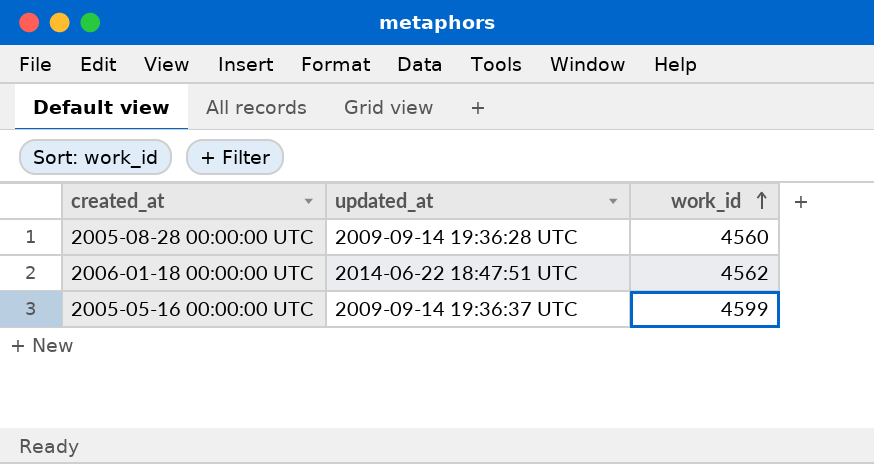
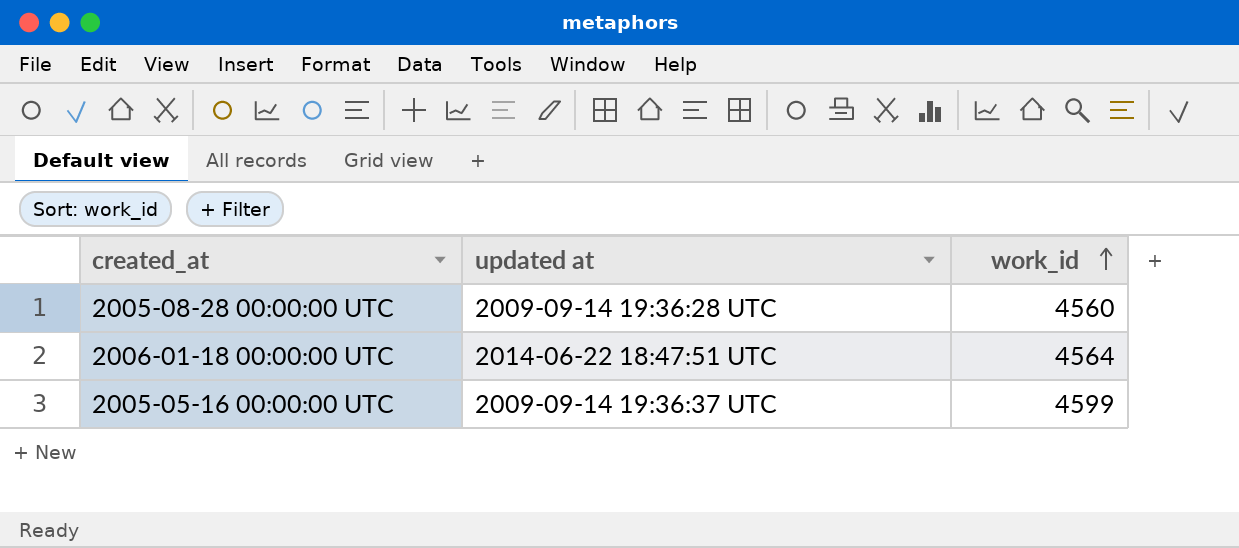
column name: updated_at -> updated at
2006-01-18 00:00:00 UTC | work_id: 4562 -> 4564

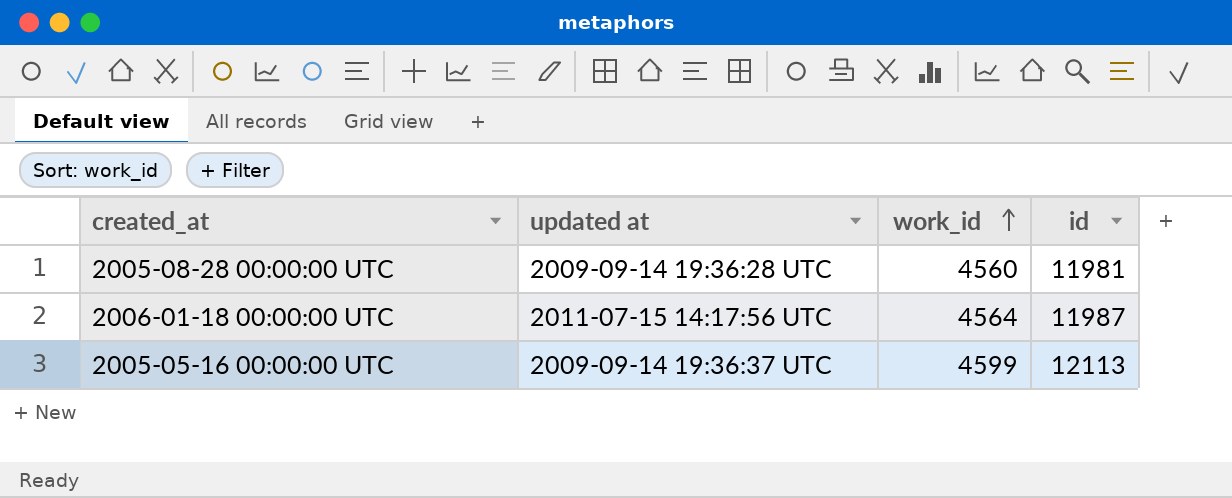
column id | position: none -> 4
2006-01-18 00:00:00 UTC | updated at: 2014-06-22 18:47:51 UTC -> 2011-07-15 14:17:56 UTC

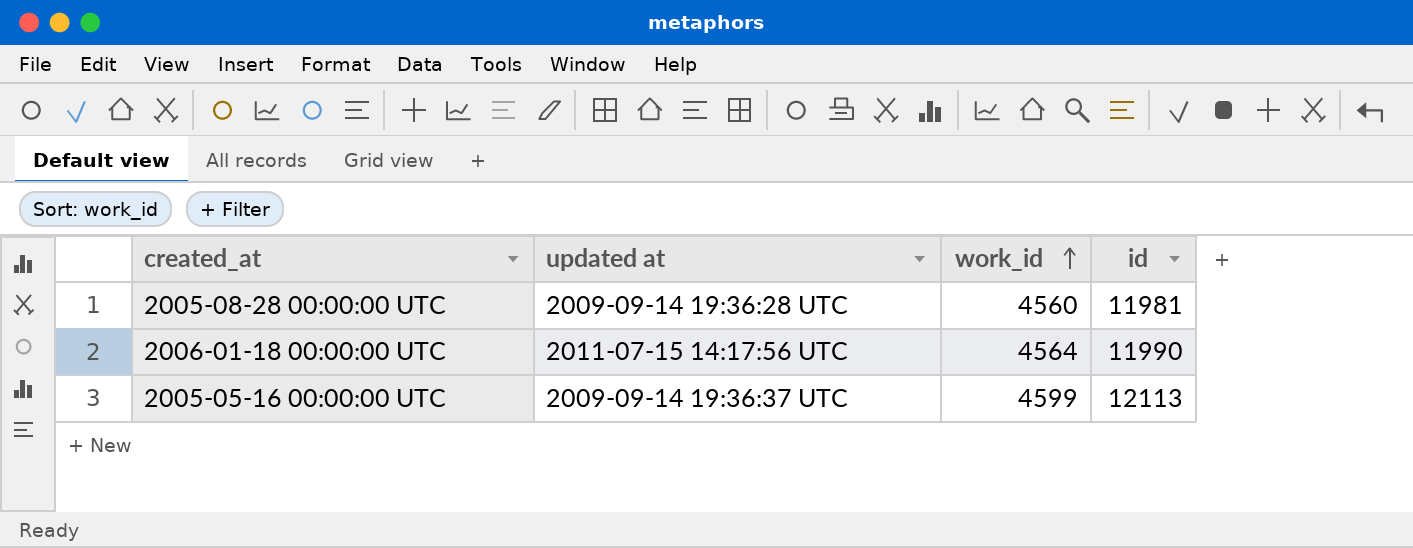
2006-01-18 00:00:00 UTC | id: 11987 -> 11990

